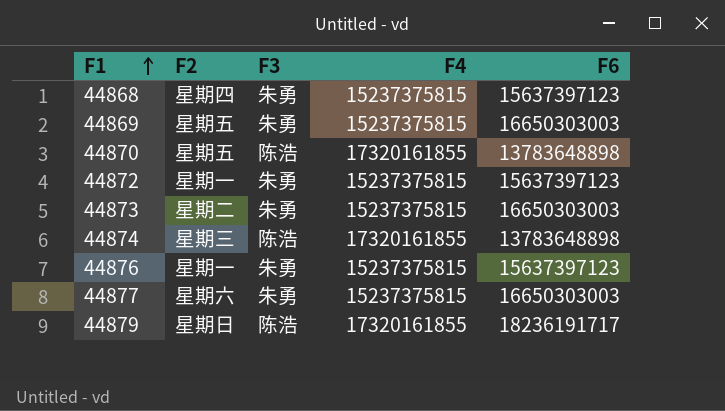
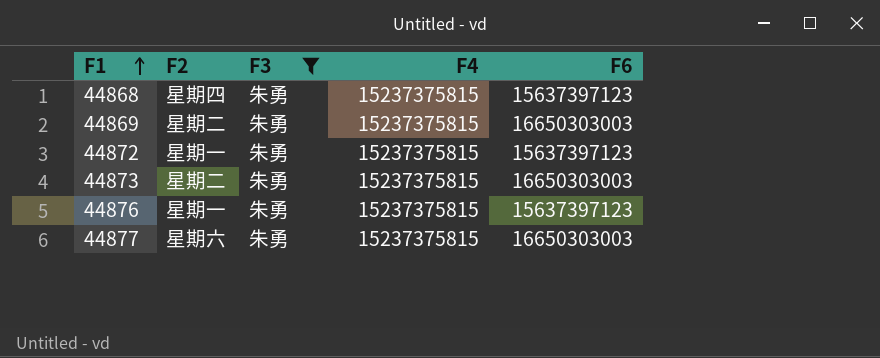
filter: none -> F3 = 朱勇
44869 | F2: 星期五 -> 星期二

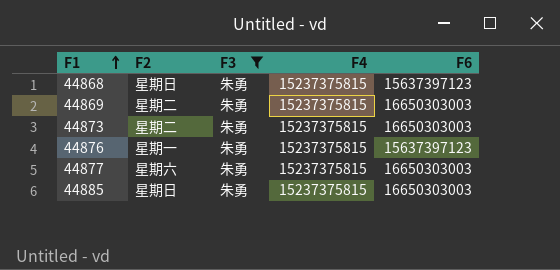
row 44872: 星期一 | 朱勇 | 15237375815 | 15637397123 -> none
44868 | F2: 星期四 -> 星期日
row 44885: none -> 星期日 | 朱勇 | 15237375815 | 16650303003

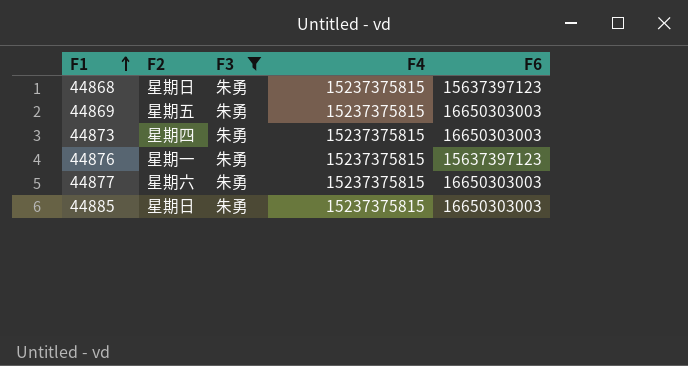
44869 | F2: 星期二 -> 星期五
44873 | F2: 星期二 -> 星期四

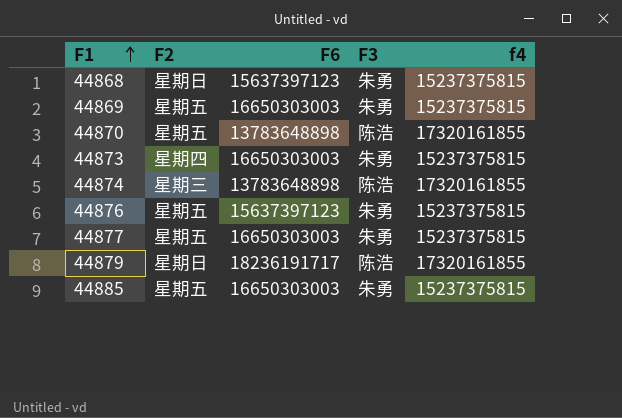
filter: F3 = 朱勇 -> none
column F6 | position: 5 -> 3
column name: F4 -> f4
44876 | F2: 星期一 -> 星期五
44877 | F2: 星期六 -> 星期五
44885 | F2: 星期日 -> 星期五

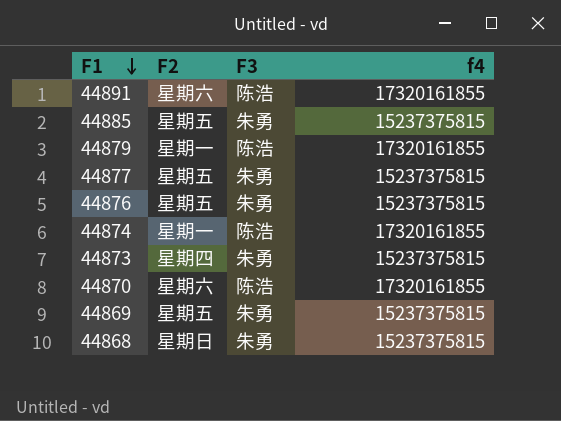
row order: F1 ascending -> F1 descending
column F6 | position: 3 -> none
row 44891: none -> 星期六 | 陈浩 | 17320161855
44879 | F2: 星期日 -> 星期一
44874 | F2: 星期三 -> 星期一
44870 | F2: 星期五 -> 星期六

